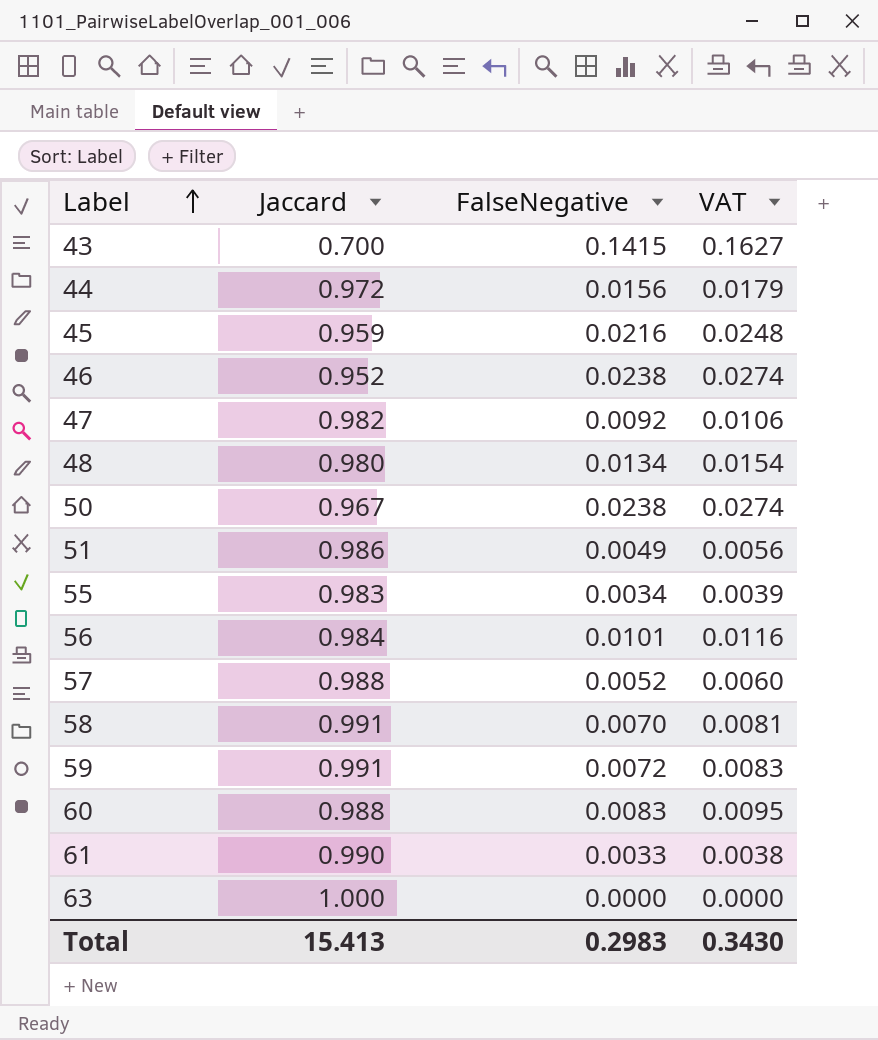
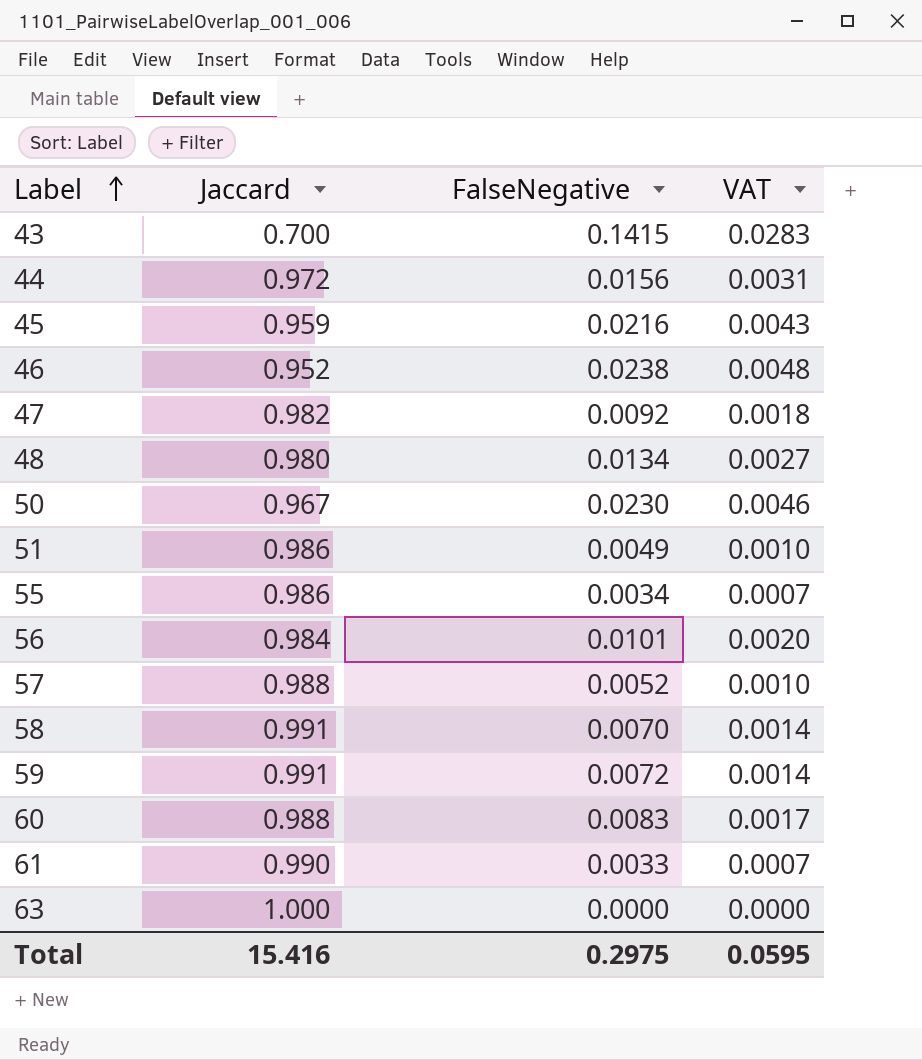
column VAT | formula: [FalseNegative] * 1.15 -> [FalseNegative] * 0.2
50 | FalseNegative: 0.0238 -> 0.0230
55 | Jaccard: 0.983 -> 0.986
Total | Jaccard: 15.413 -> 15.416
Total | FalseNegative: 0.2983 -> 0.2975
Total | VAT: 0.3430 -> 0.0595

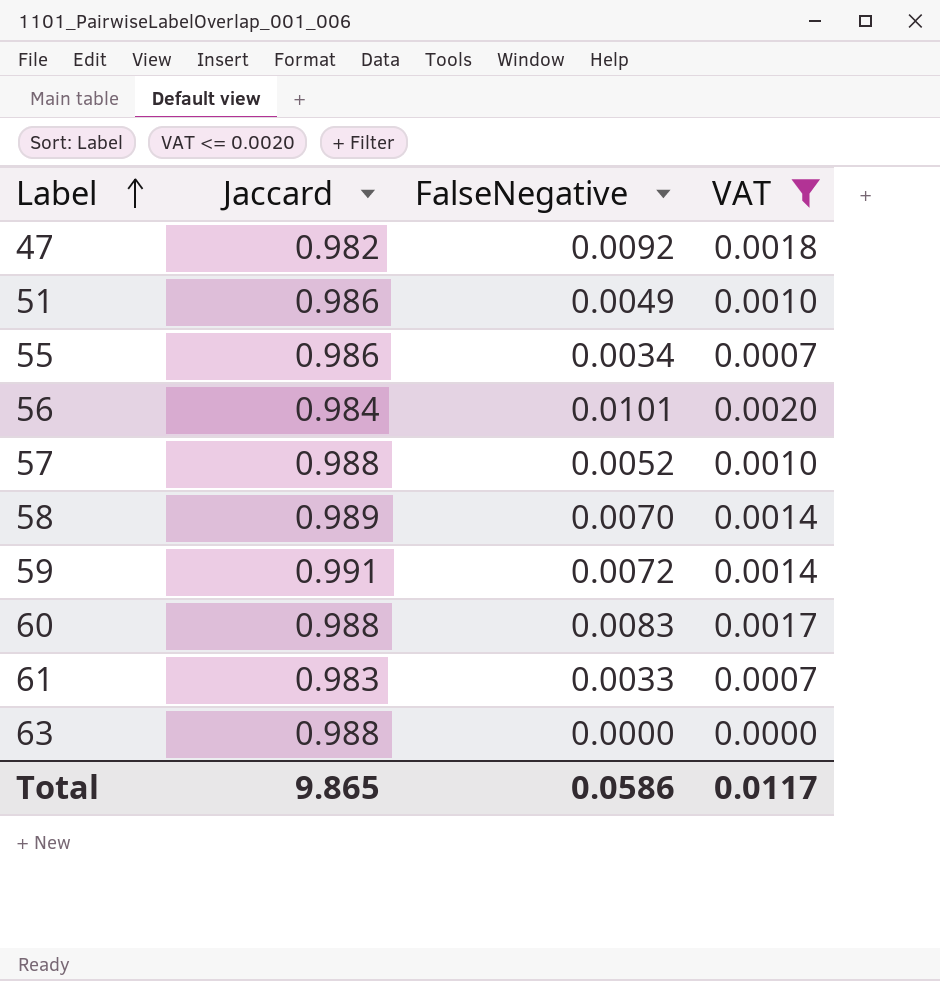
filter: none -> VAT <= 0.0020
58 | Jaccard: 0.991 -> 0.989
61 | Jaccard: 0.990 -> 0.983
63 | Jaccard: 1.000 -> 0.988
Total | Jaccard: 15.416 -> 9.865
Total | FalseNegative: 0.2975 -> 0.0586
Total | VAT: 0.0595 -> 0.0117

